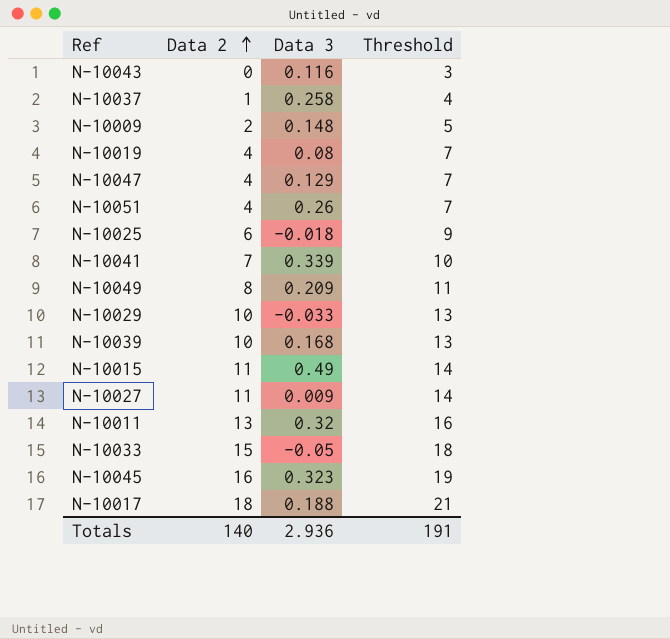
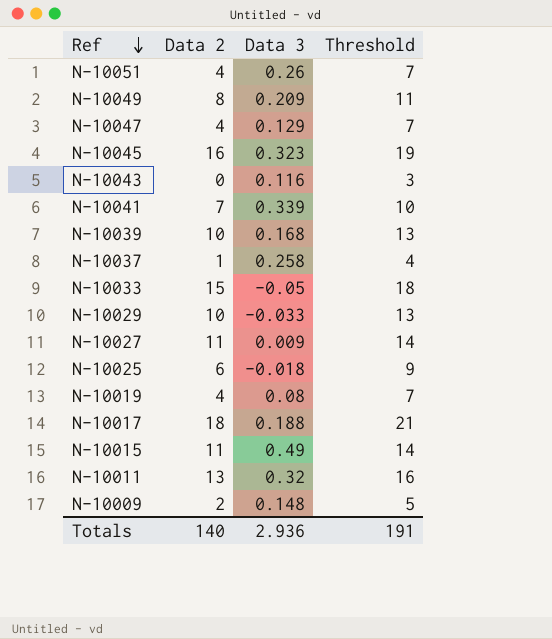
row order: Data 2 ascending -> Ref descending

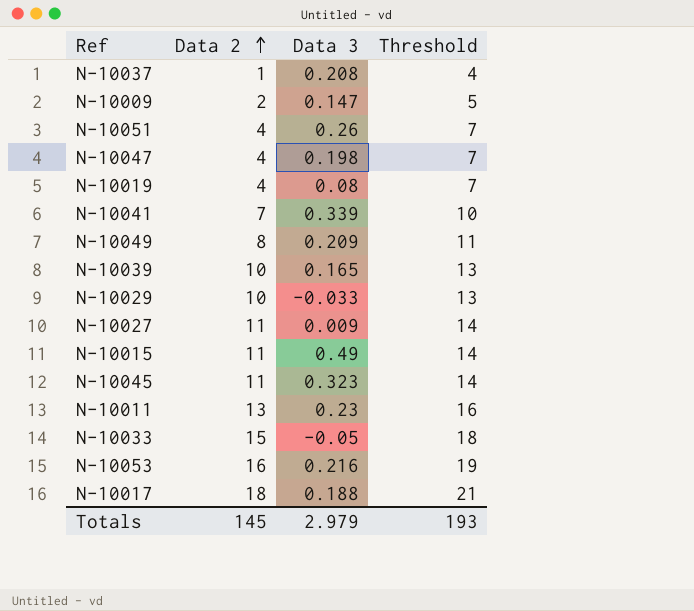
row order: Ref descending -> Data 2 ascending
row N-10043: 0 | 0.116 | 3 -> none
row N-10025: 6 | -0.018 | 9 -> none
N-10037 | Data 3: 0.258 -> 0.208
N-10009 | Data 3: 0.148 -> 0.147
N-10047 | Data 3: 0.129 -> 0.198
N-10039 | Data 3: 0.168 -> 0.165
N-10045 | Data 2: 16 -> 11
N-10045 | Threshold: 19 -> 14
N-10011 | Data 3: 0.32 -> 0.23
row N-10053: none -> 16 | 0.216 | 19
Totals | Data 2: 140 -> 145
Totals | Data 3: 2.936 -> 2.979
Totals | Threshold: 191 -> 193

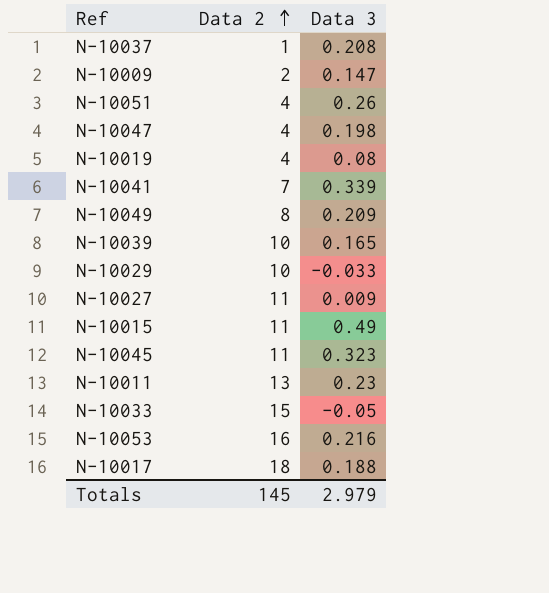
column Threshold | formula: [Data 2] + 3 -> none

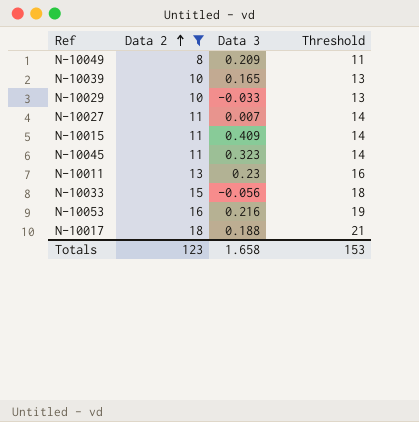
filter: none -> Data 2 >= 8
column Threshold | formula: none -> [Data 2] + 3
N-10027 | Data 3: 0.009 -> 0.007
N-10015 | Data 3: 0.49 -> 0.409
N-10033 | Data 3: -0.05 -> -0.056
Totals | Data 2: 145 -> 123
Totals | Data 3: 2.979 -> 1.658

